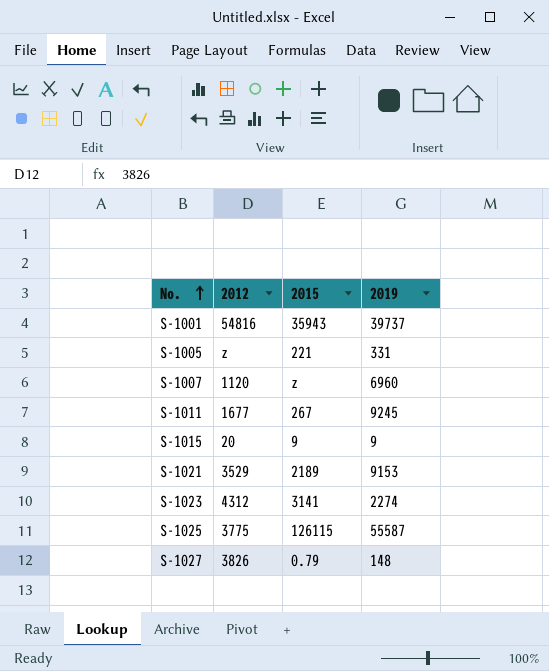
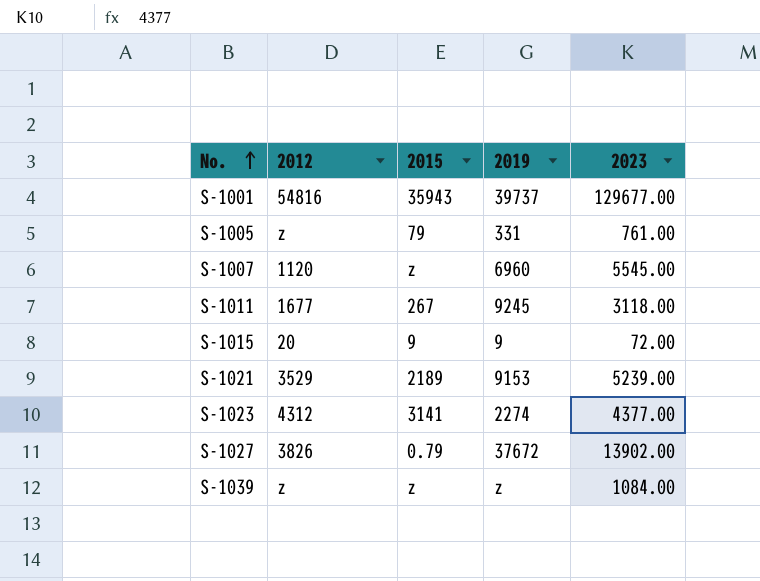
column 2023 | position: none -> 5
row S-1025: 3775 | 126115 | 55587 -> none
S-1005 | 2015: 221 -> 79
S-1027 | 2019: 148 -> 37672
row S-1039: none -> z | z | z | 1084.00

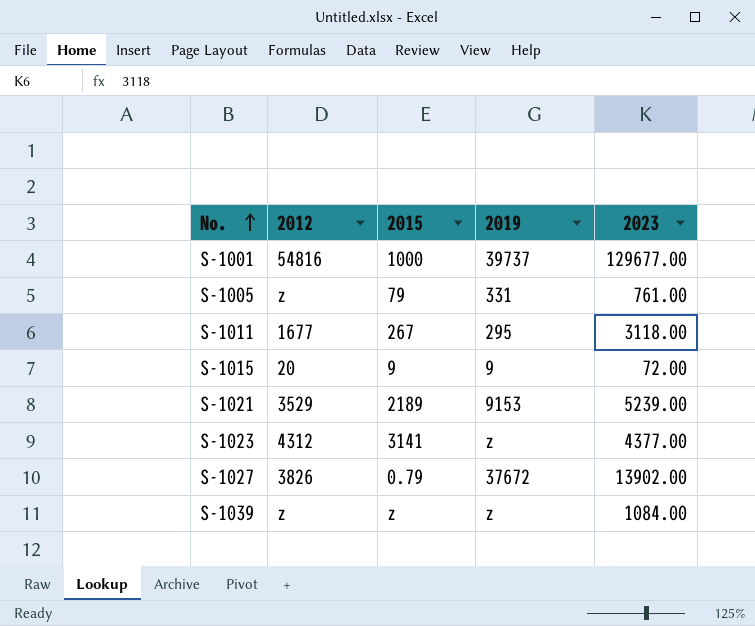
row S-1007: 1120 | z | 6960 | 5545.00 -> none
S-1001 | 2015: 35943 -> 1000
S-1011 | 2019: 9245 -> 295
S-1023 | 2019: 2274 -> z

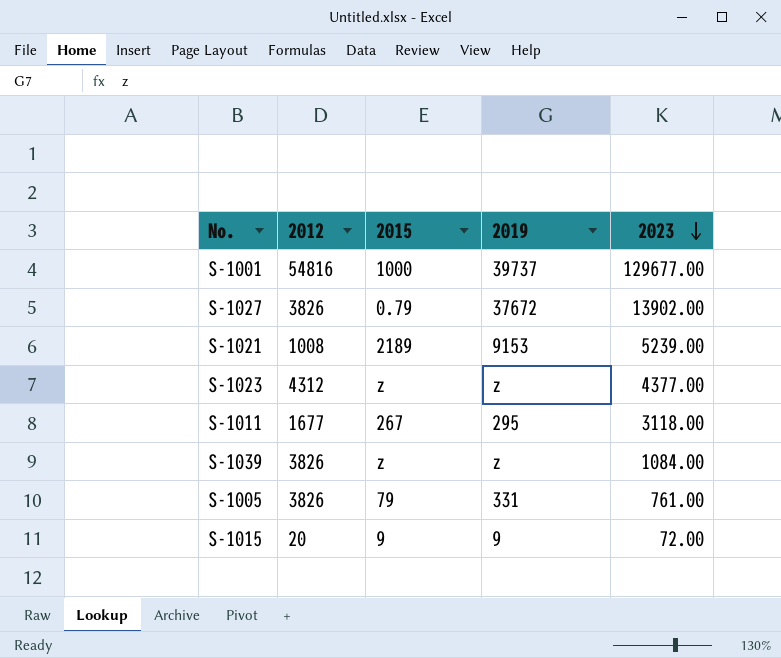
row order: No. ascending -> 2023 descending
S-1021 | 2012: 3529 -> 1008
S-1023 | 2015: 3141 -> z
S-1039 | 2012: z -> 3826
S-1005 | 2012: z -> 3826

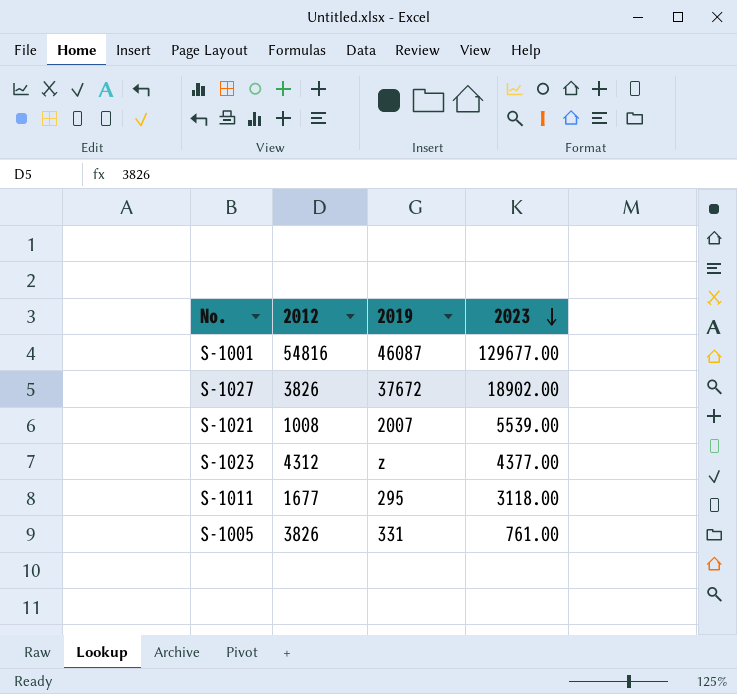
column 2015 | position: 3 -> none
row S-1039: 3826 | z | z | 1084.00 -> none
row S-1015: 20 | 9 | 9 | 72.00 -> none
S-1001 | 2019: 39737 -> 46087
S-1027 | 2023: 13902.00 -> 18902.00
S-1021 | 2019: 9153 -> 2007
S-1021 | 2023: 5239.00 -> 5539.00

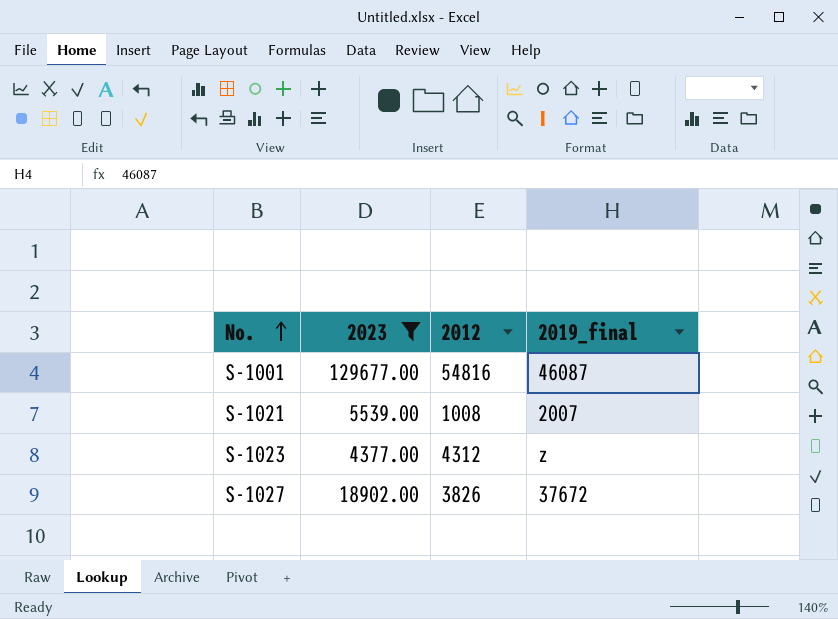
filter: none -> 2023 >= 4377.00
row order: 2023 descending -> No. ascending
column 2023 | position: 4 -> 2
column name: 2019 -> 2019_final

